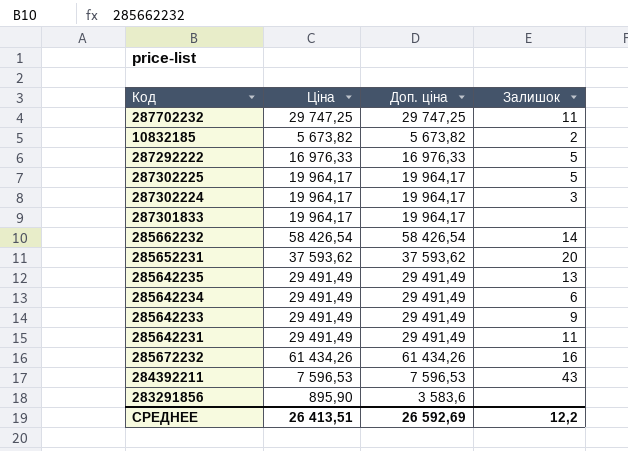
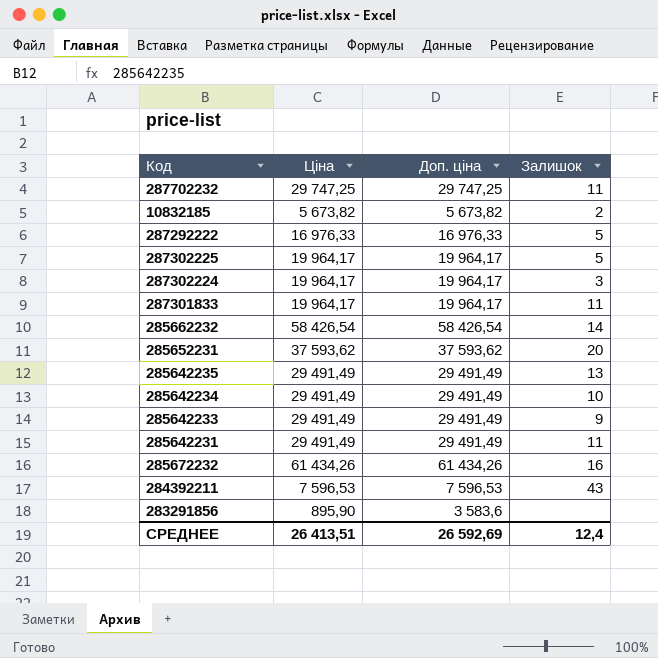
287301833 | Залишок: none -> 11
285642234 | Залишок: 6 -> 10
СРЕДНЕЕ | Залишок: 12,2 -> 12,4

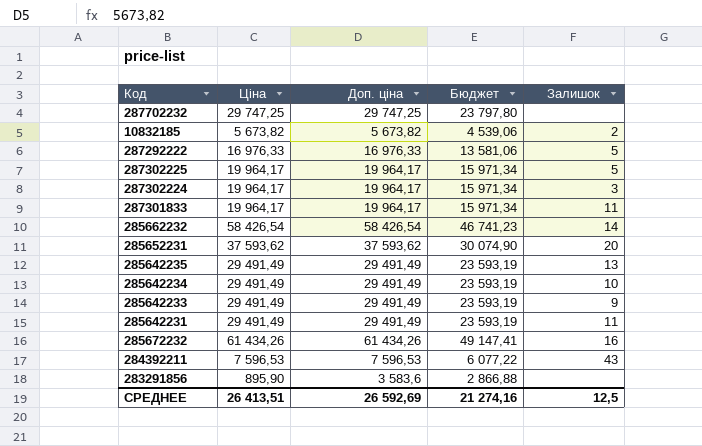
column Бюджет | formula: none -> [Доп. ціна] * 0,8
287702232 | Залишок: 11 -> none
СРЕДНЕЕ | Залишок: 12,4 -> 12,5

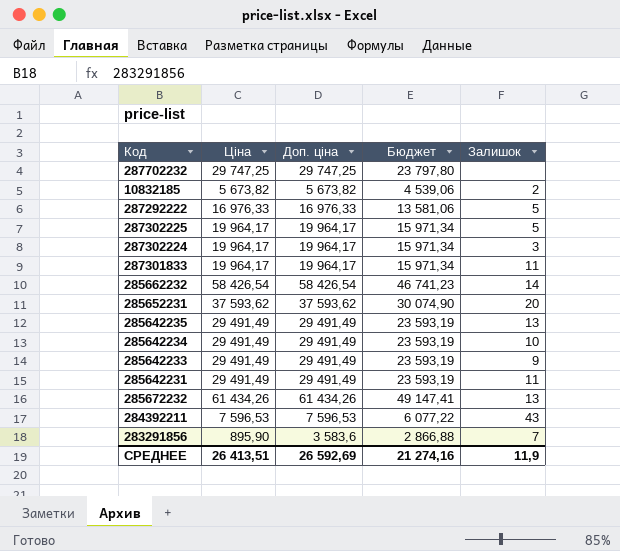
285672232 | Залишок: 16 -> 13
283291856 | Залишок: none -> 7
СРЕДНЕЕ | Залишок: 12,5 -> 11,9

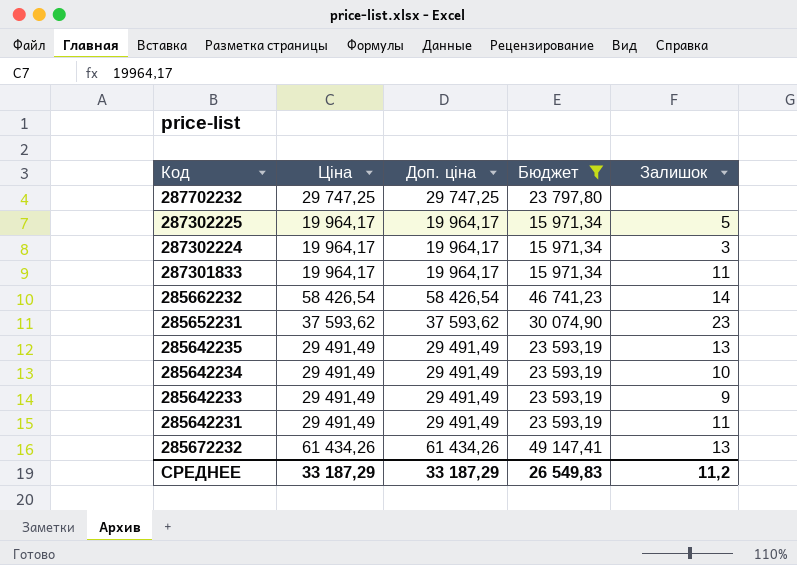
filter: none -> Бюджет >= 15 971,34
285652231 | Залишок: 20 -> 23
СРЕДНЕЕ | Ціна: 26 413,51 -> 33 187,29
СРЕДНЕЕ | Доп. ціна: 26 592,69 -> 33 187,29
СРЕДНЕЕ | Бюджет: 21 274,16 -> 26 549,83
СРЕДНЕЕ | Залишок: 11,9 -> 11,2

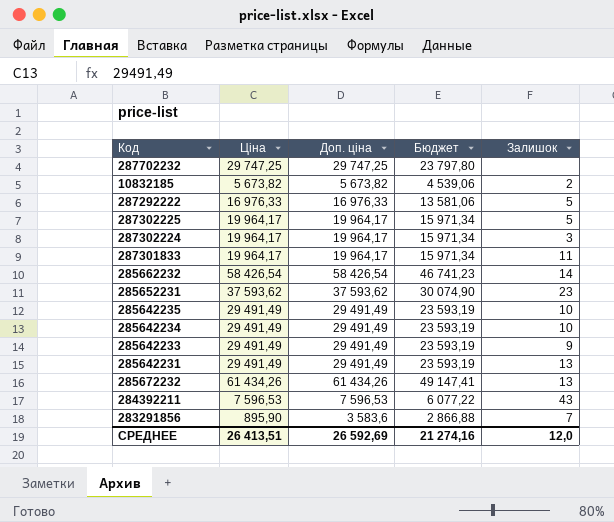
filter: Бюджет >= 15 971,34 -> none
285642235 | Залишок: 13 -> 10
285642231 | Залишок: 11 -> 13
СРЕДНЕЕ | Ціна: 33 187,29 -> 26 413,51
СРЕДНЕЕ | Доп. ціна: 33 187,29 -> 26 592,69
СРЕДНЕЕ | Бюджет: 26 549,83 -> 21 274,16
СРЕДНЕЕ | Залишок: 11,2 -> 12,0

